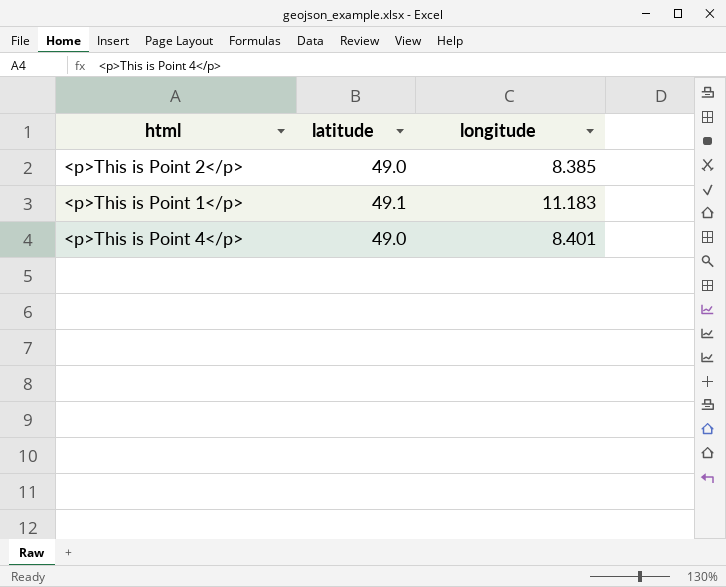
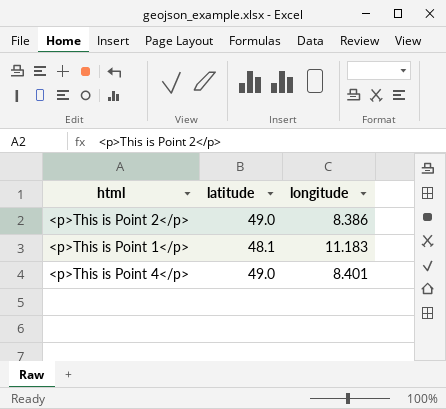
<p>This is Point 2</p> | longitude: 8.385 -> 8.386
<p>This is Point 1</p> | latitude: 49.1 -> 48.1

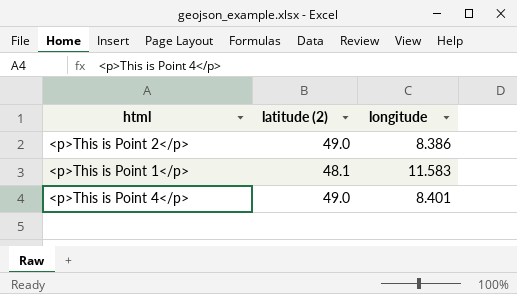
column name: latitude -> latitude (2)
<p>This is Point 1</p> | longitude: 11.183 -> 11.583

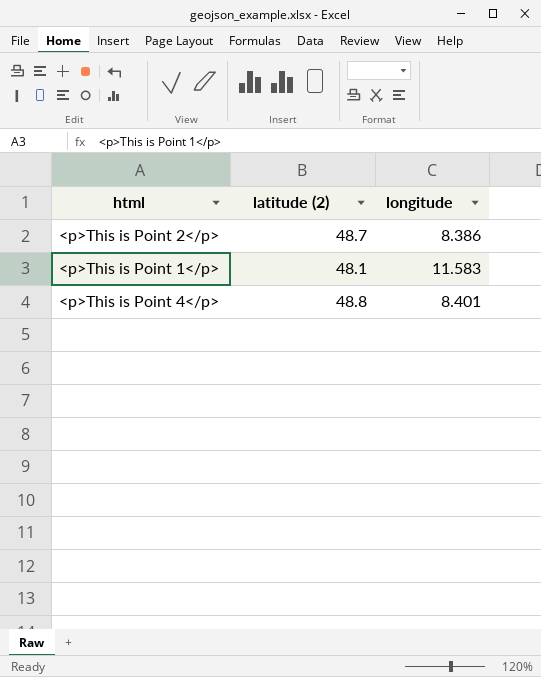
<p>This is Point 2</p> | latitude (2): 49.0 -> 48.7
<p>This is Point 4</p> | latitude (2): 49.0 -> 48.8

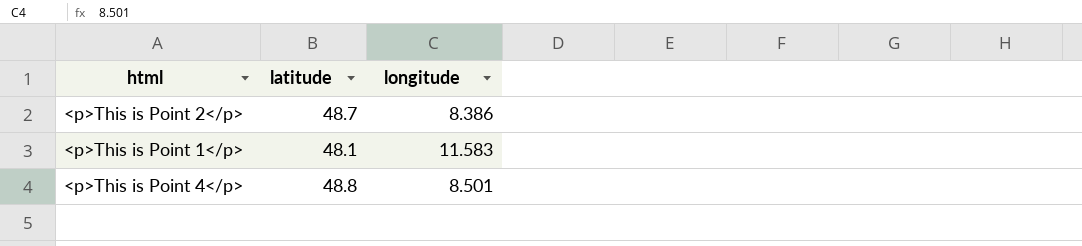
column name: latitude (2) -> latitude
<p>This is Point 4</p> | longitude: 8.401 -> 8.501

